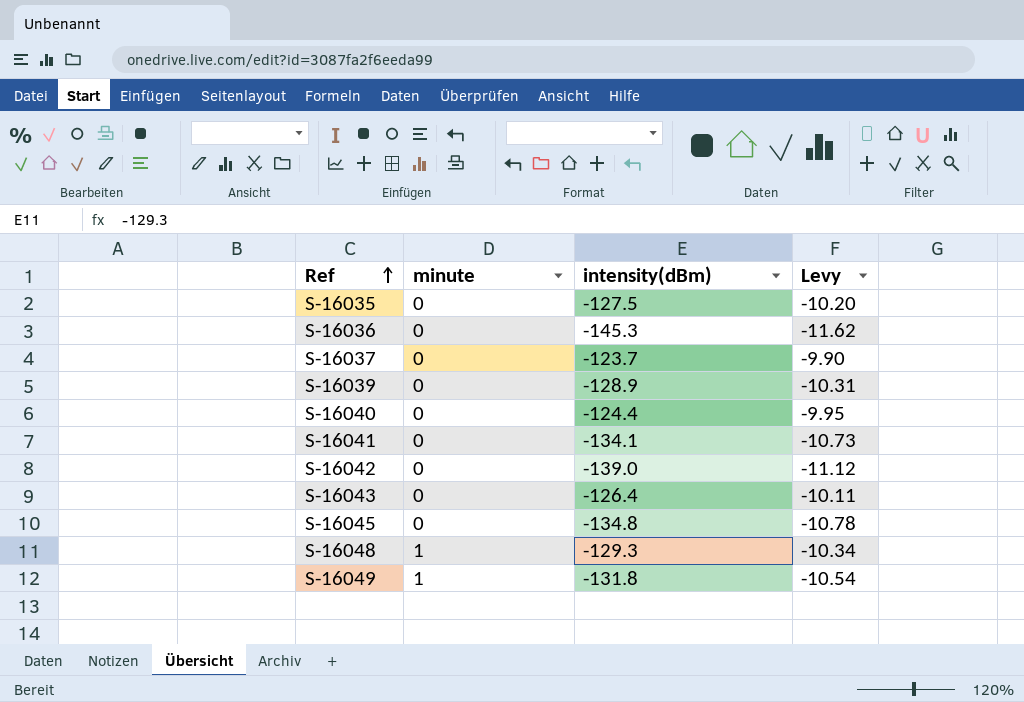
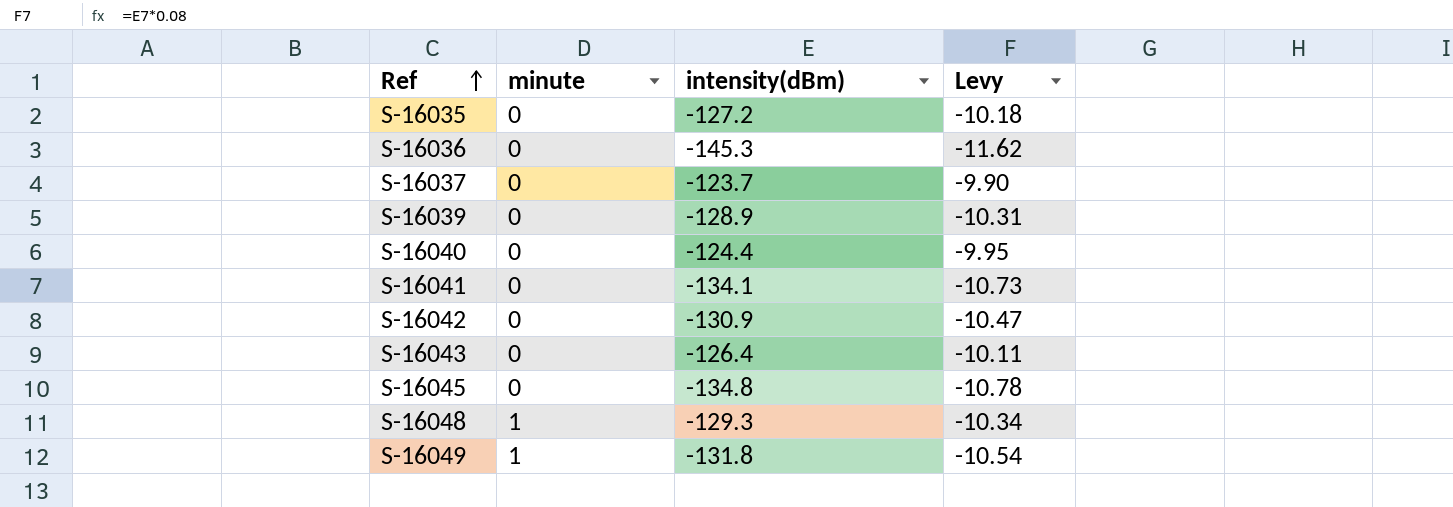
S-16035 | intensity(dBm): -127.5 -> -127.2
S-16035 | Levy: -10.20 -> -10.18
S-16042 | intensity(dBm): -139.0 -> -130.9
S-16042 | Levy: -11.12 -> -10.47

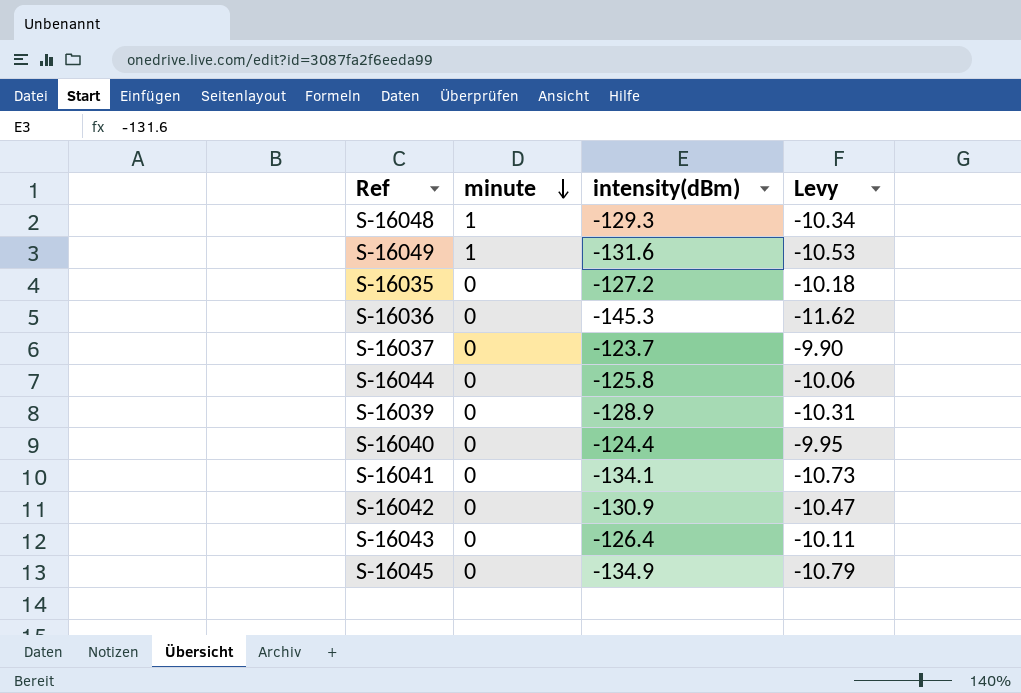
row order: Ref ascending -> minute descending
S-16049 | intensity(dBm): -131.8 -> -131.6
S-16049 | Levy: -10.54 -> -10.53
row S-16044: none -> 0 | -125.8 | -10.06
S-16045 | intensity(dBm): -134.8 -> -134.9
S-16045 | Levy: -10.78 -> -10.79

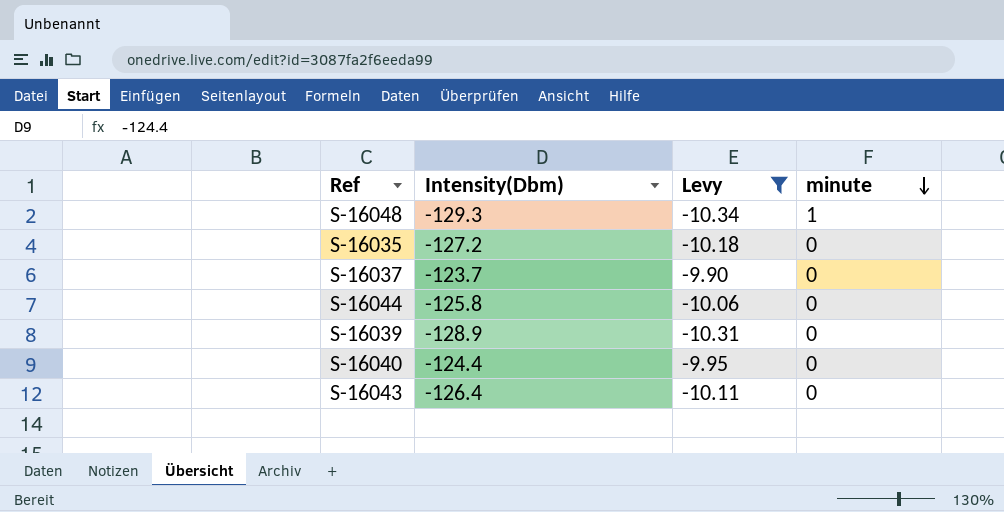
filter: none -> Levy >= -10.34
column name: intensity(dBm) -> Intensity(Dbm)
column minute | position: 2 -> 4

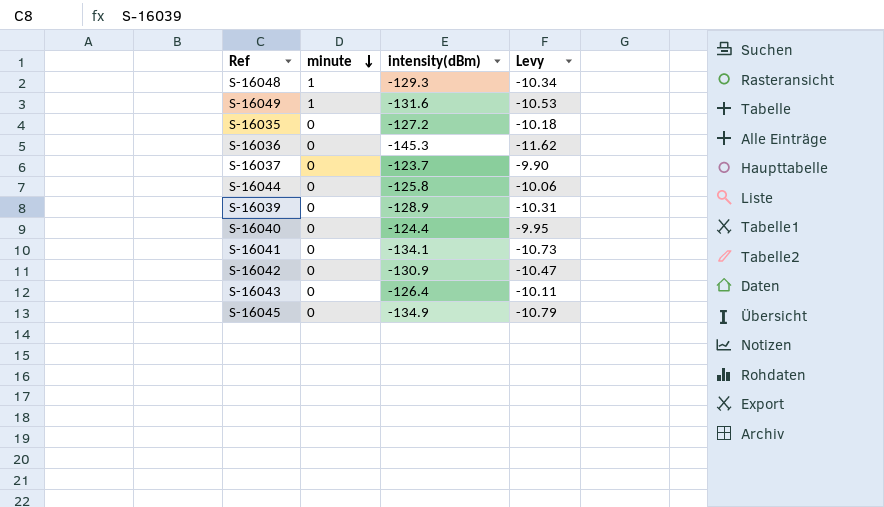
filter: Levy >= -10.34 -> none
column minute | position: 4 -> 2
column name: Intensity(Dbm) -> intensity(dBm)

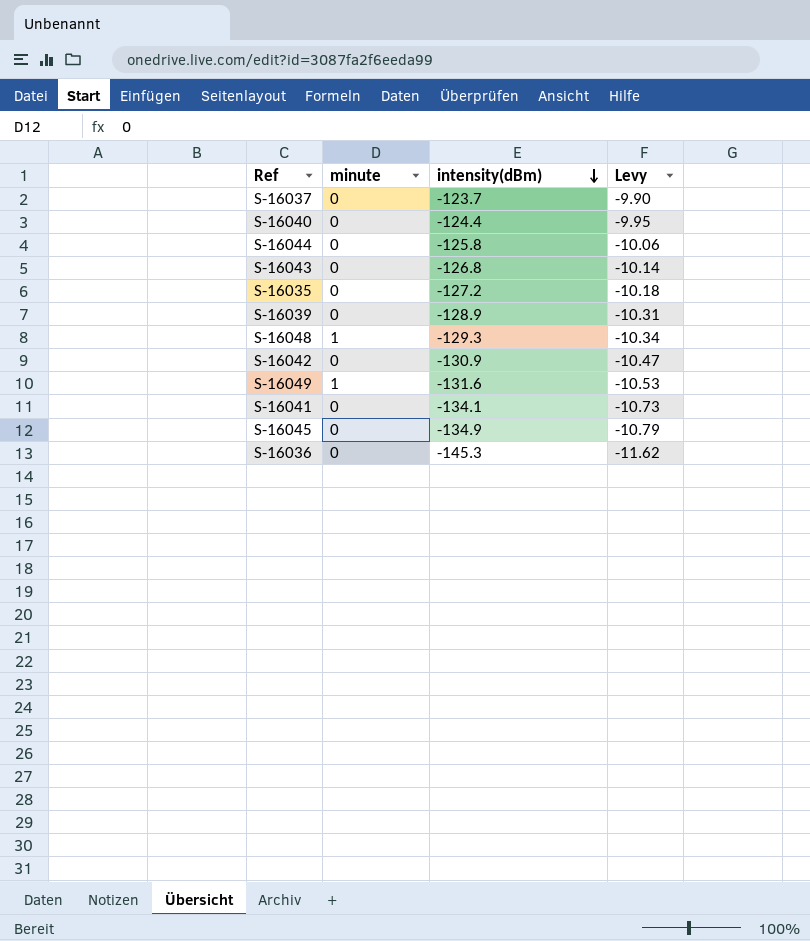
row order: minute descending -> intensity(dBm) descending
S-16043 | intensity(dBm): -126.4 -> -126.8
S-16043 | Levy: -10.11 -> -10.14

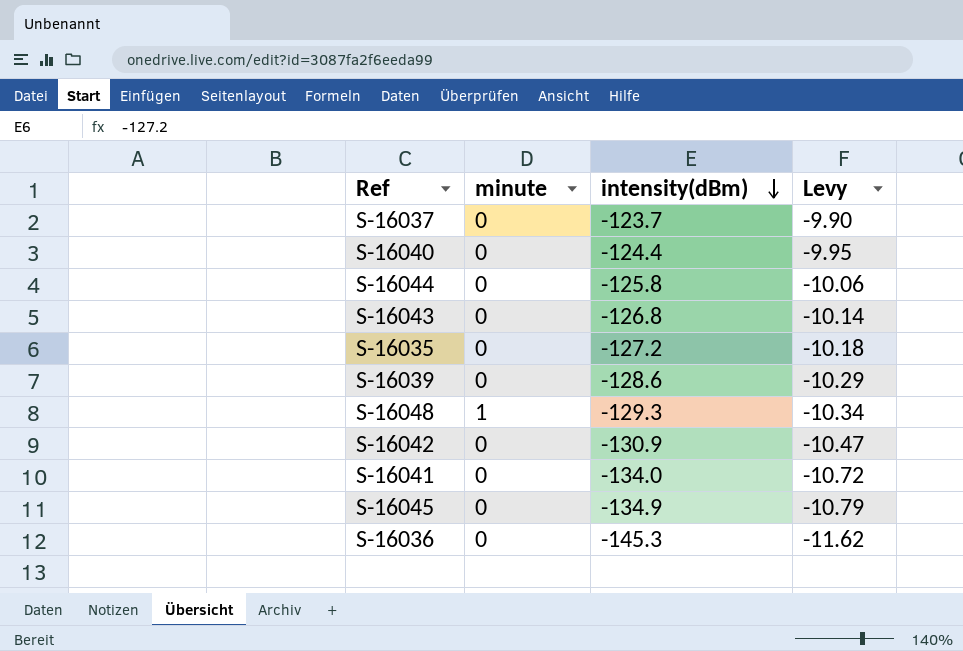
row S-16049: 1 | -131.6 | -10.53 -> none
S-16039 | intensity(dBm): -128.9 -> -128.6
S-16039 | Levy: -10.31 -> -10.29
S-16041 | intensity(dBm): -134.1 -> -134.0
S-16041 | Levy: -10.73 -> -10.72

